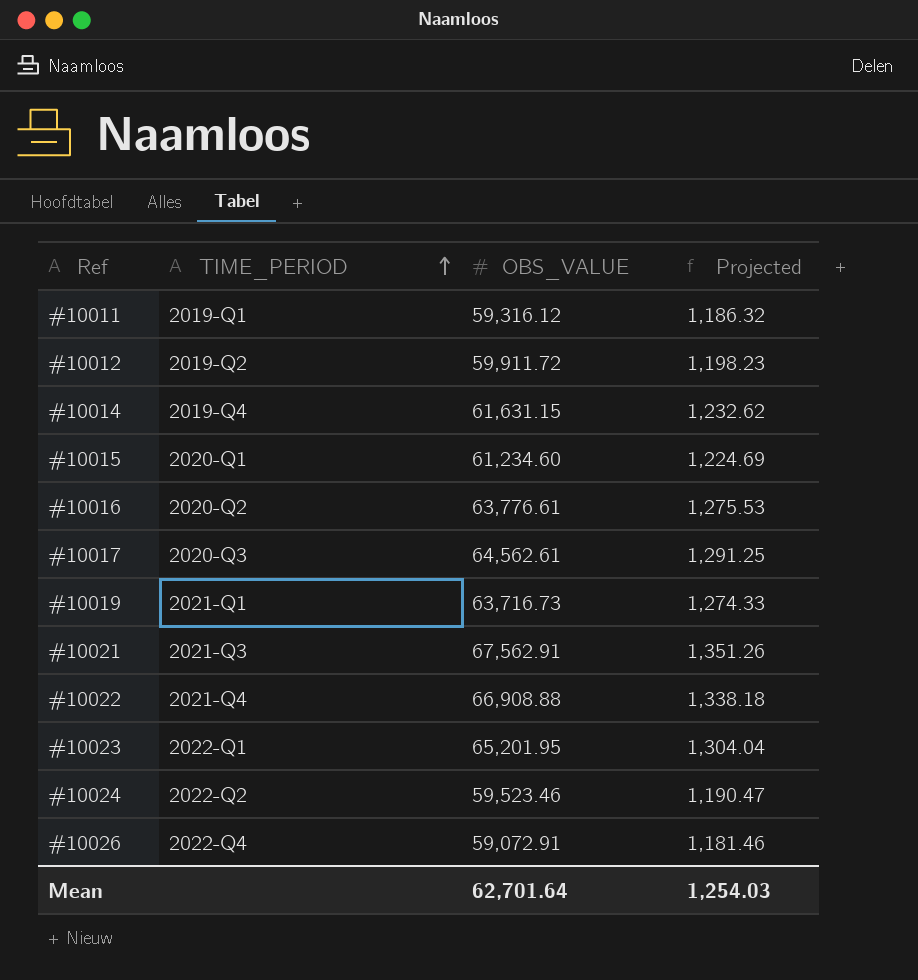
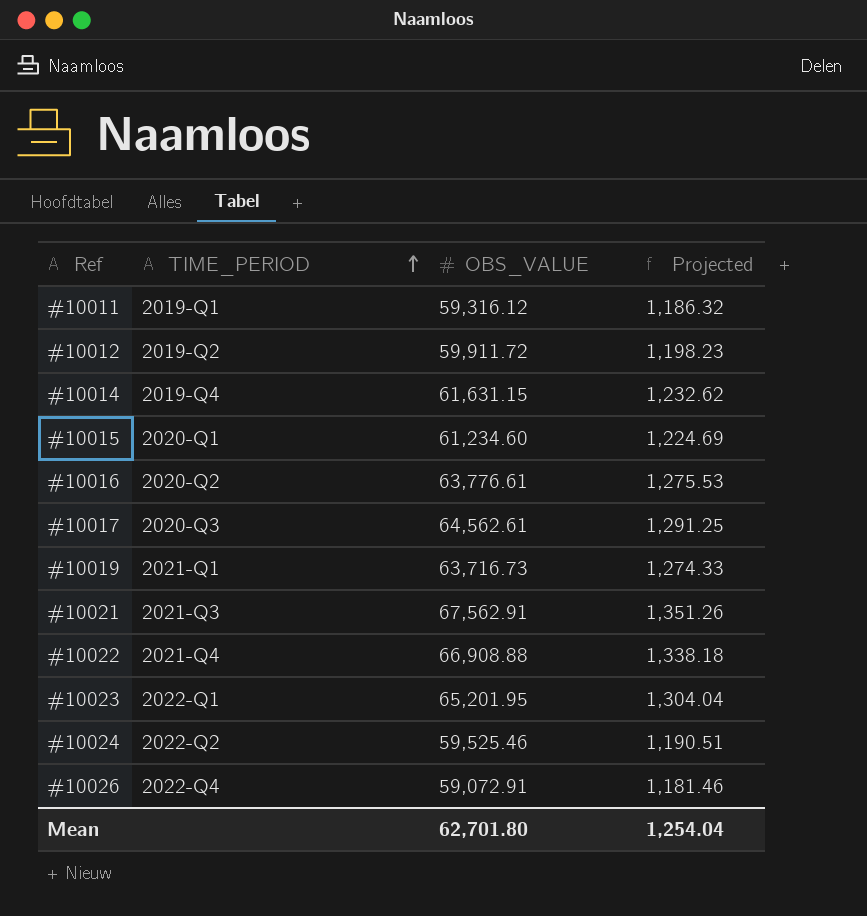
#10024 | OBS_VALUE: 59,523.46 -> 59,525.46
#10024 | Projected: 1,190.47 -> 1,190.51
Mean | OBS_VALUE: 62,701.64 -> 62,701.80
Mean | Projected: 1,254.03 -> 1,254.04

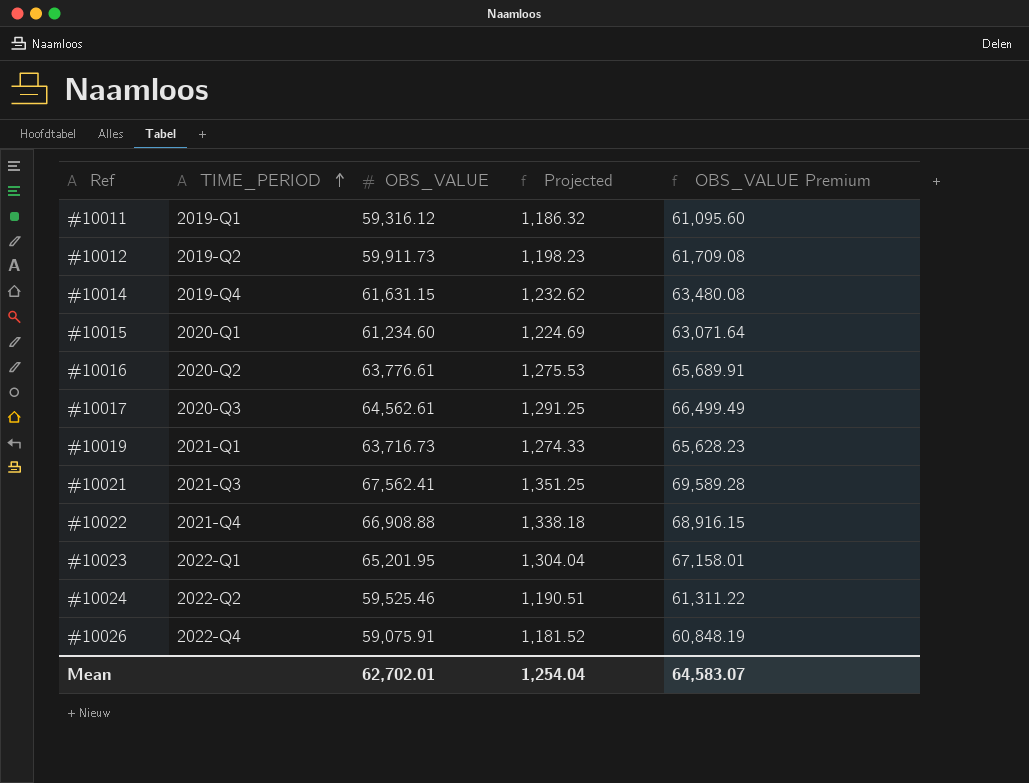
column OBS_VALUE Premium | formula: none -> [OBS_VALUE] * 1.03
#10012 | OBS_VALUE: 59,911.72 -> 59,911.73
#10021 | OBS_VALUE: 67,562.91 -> 67,562.41
#10021 | Projected: 1,351.26 -> 1,351.25
#10026 | OBS_VALUE: 59,072.91 -> 59,075.91
#10026 | Projected: 1,181.46 -> 1,181.52
Mean | OBS_VALUE: 62,701.80 -> 62,702.01

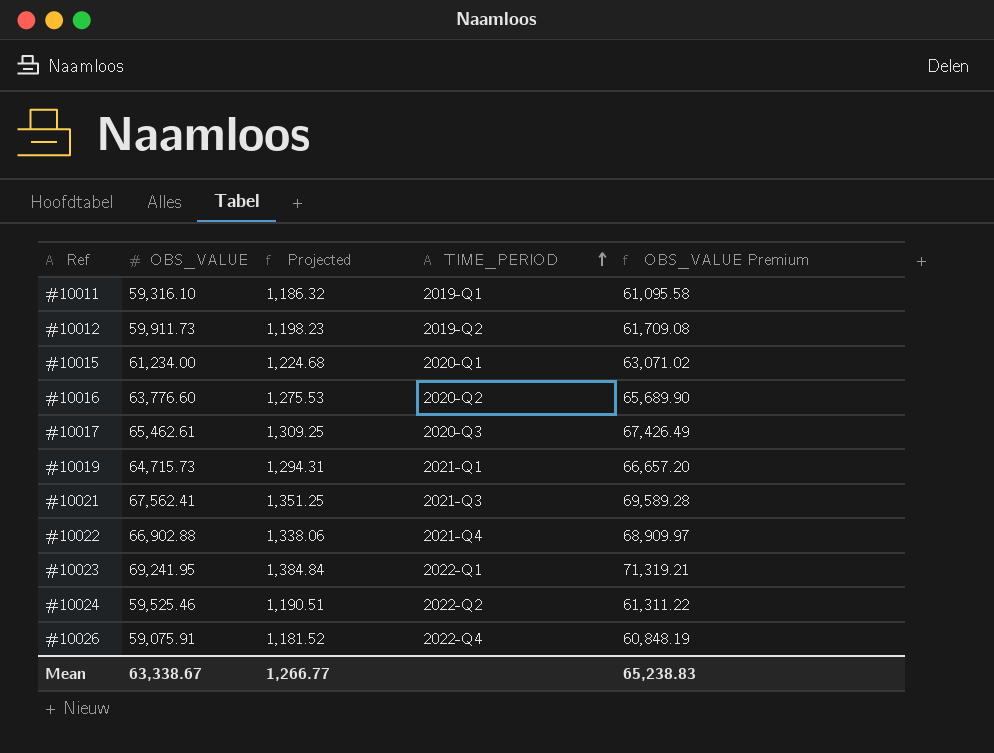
column TIME_PERIOD | position: 2 -> 4
row #10014: 2019-Q4 | 61,631.15 | 1,232.62 | 63,480.08 -> none
#10011 | OBS_VALUE: 59,316.12 -> 59,316.10
#10011 | OBS_VALUE Premium: 61,095.60 -> 61,095.58
#10015 | OBS_VALUE: 61,234.60 -> 61,234.00
#10015 | Projected: 1,224.69 -> 1,224.68
#10015 | OBS_VALUE Premium: 63,071.64 -> 63,071.02
#10016 | OBS_VALUE: 63,776.61 -> 63,776.60
#10016 | OBS_VALUE Premium: 65,689.91 -> 65,689.90
#10017 | OBS_VALUE: 64,562.61 -> 65,462.61
#10017 | Projected: 1,291.25 -> 1,309.25
#10017 | OBS_VALUE Premium: 66,499.49 -> 67,426.49
#10019 | OBS_VALUE: 63,716.73 -> 64,715.73
#10019 | Projected: 1,274.33 -> 1,294.31
#10019 | OBS_VALUE Premium: 65,628.23 -> 66,657.20
#10022 | OBS_VALUE: 66,908.88 -> 66,902.88
#10022 | Projected: 1,338.18 -> 1,338.06
#10022 | OBS_VALUE Premium: 68,916.15 -> 68,909.97
#10023 | OBS_VALUE: 65,201.95 -> 69,241.95
#10023 | Projected: 1,304.04 -> 1,384.84
#10023 | OBS_VALUE Premium: 67,158.01 -> 71,319.21
Mean | OBS_VALUE: 62,702.01 -> 63,338.67
Mean | Projected: 1,254.04 -> 1,266.77
Mean | OBS_VALUE Premium: 64,583.07 -> 65,238.83

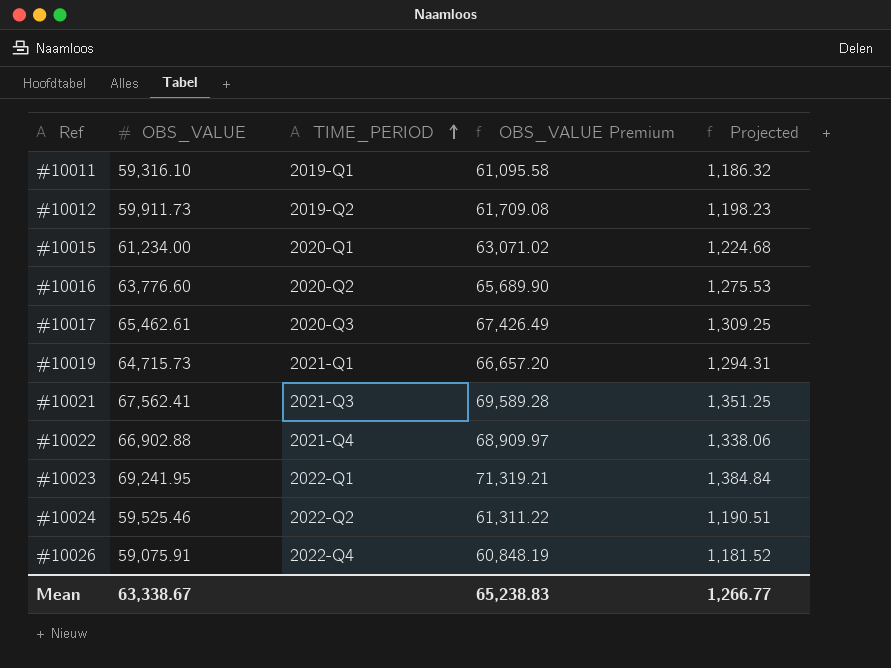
column Projected | position: 3 -> 5

